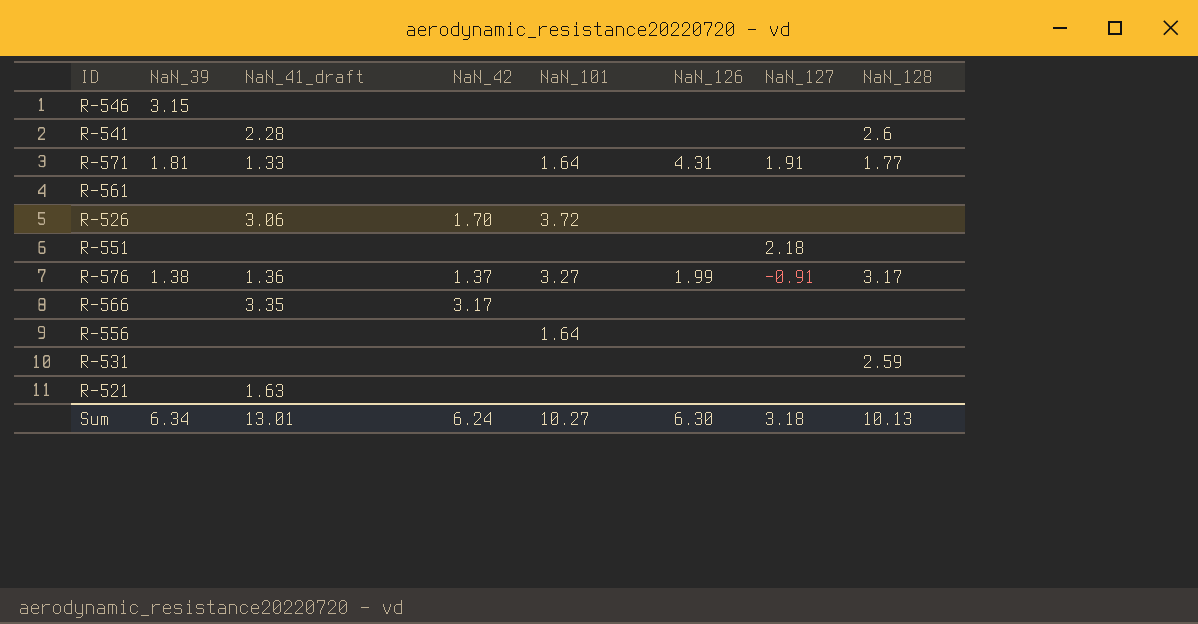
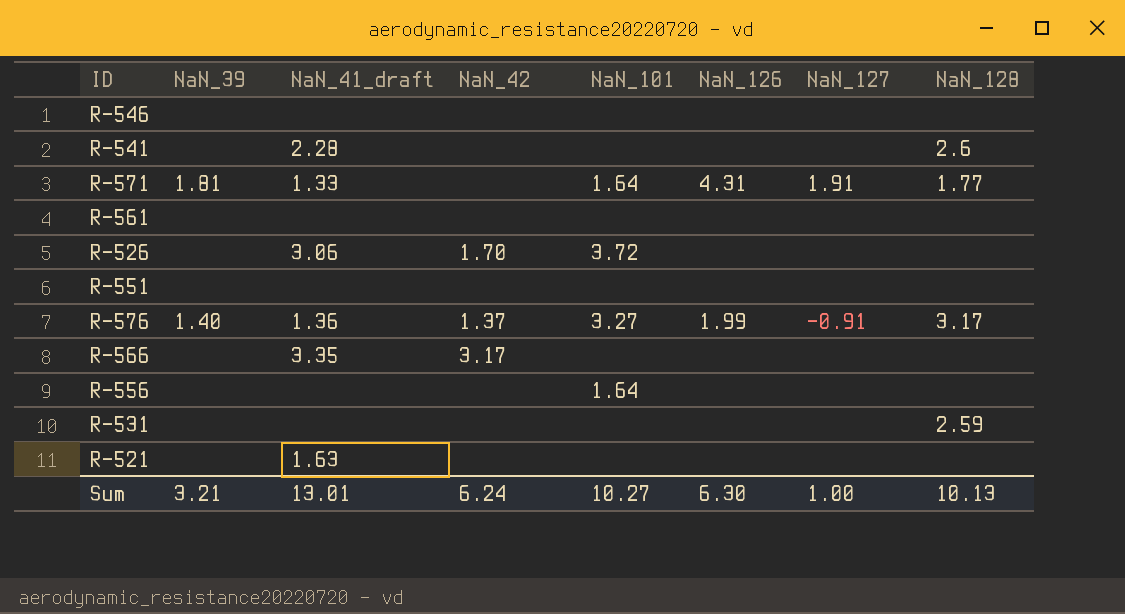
R-546 | NaN_39: 3.15 -> none
R-551 | NaN_127: 2.18 -> none
R-576 | NaN_39: 1.38 -> 1.40
Sum | NaN_39: 6.34 -> 3.21
Sum | NaN_127: 3.18 -> 1.00

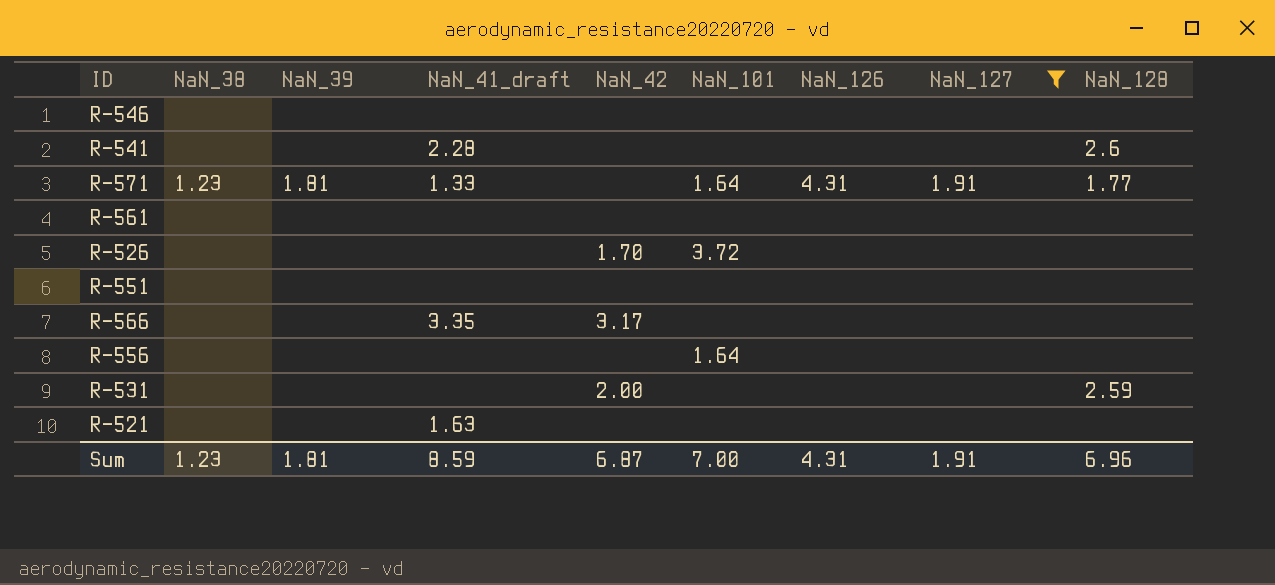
filter: none -> NaN_127 != -0.91
column NaN_38 | position: none -> 2
R-526 | NaN_41_draft: 3.06 -> none
R-531 | NaN_42: none -> 2.00
Sum | NaN_39: 3.21 -> 1.81
Sum | NaN_41_draft: 13.01 -> 8.59
Sum | NaN_42: 6.24 -> 6.87
Sum | NaN_101: 10.27 -> 7.00
Sum | NaN_126: 6.30 -> 4.31
Sum | NaN_127: 1.00 -> 1.91
Sum | NaN_128: 10.13 -> 6.96

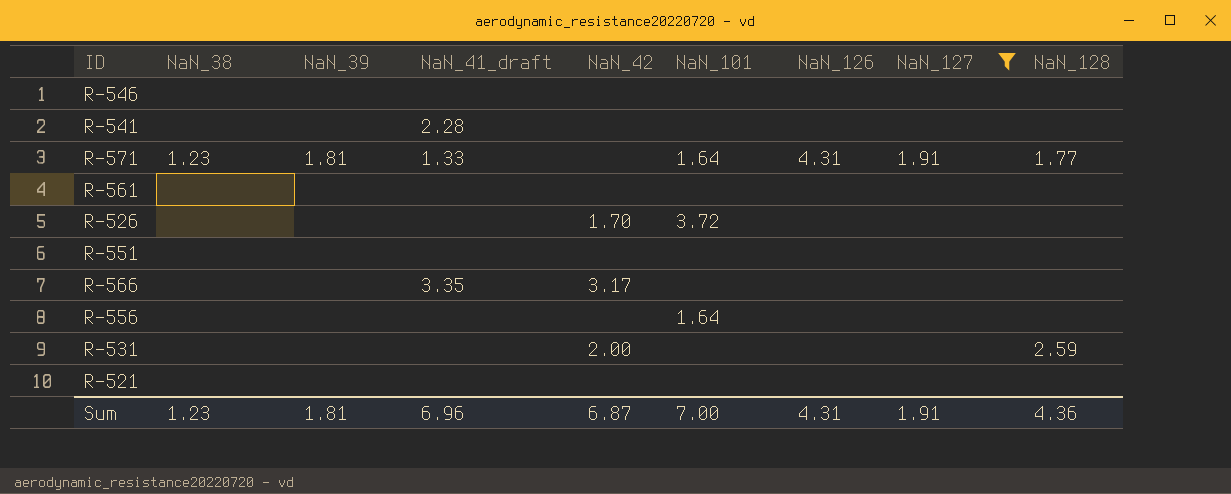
R-541 | NaN_128: 2.6 -> none
R-521 | NaN_41_draft: 1.63 -> none
Sum | NaN_41_draft: 8.59 -> 6.96
Sum | NaN_128: 6.96 -> 4.36

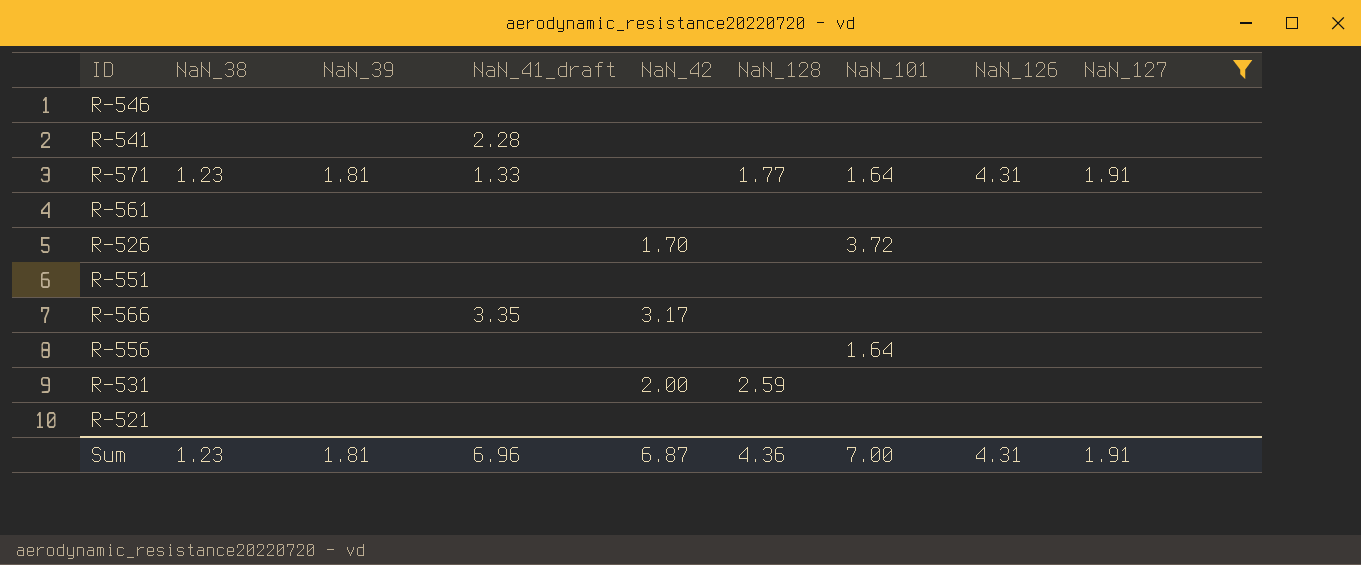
column NaN_128 | position: 9 -> 6

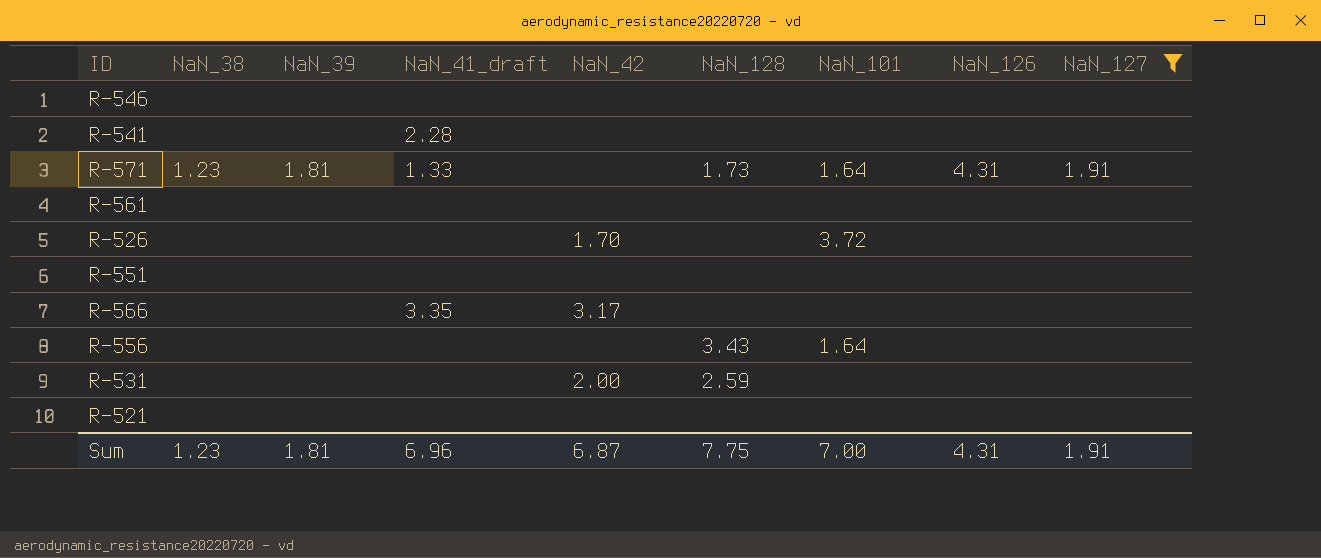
R-571 | NaN_128: 1.77 -> 1.73
R-556 | NaN_128: none -> 3.43
Sum | NaN_128: 4.36 -> 7.75

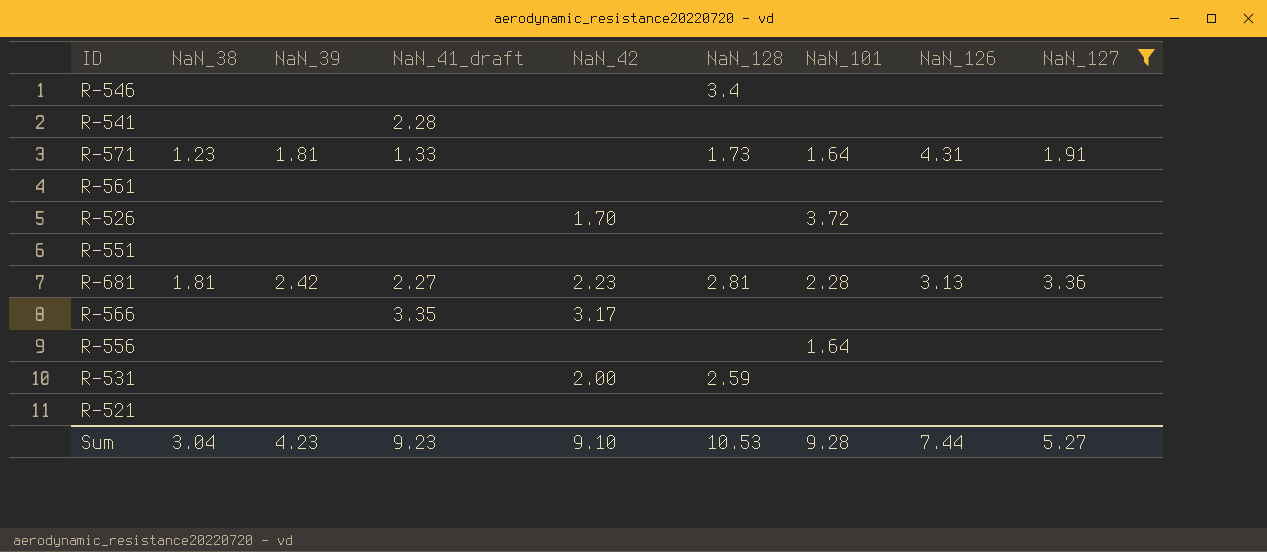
R-546 | NaN_128: none -> 3.4
row R-681: none -> 1.81 | 2.42 | 2.27 | 2.23 | 2.81 | 2.28 | 3.13 | 3.36
R-556 | NaN_128: 3.43 -> none
Sum | NaN_38: 1.23 -> 3.04
Sum | NaN_39: 1.81 -> 4.23
Sum | NaN_41_draft: 6.96 -> 9.23
Sum | NaN_42: 6.87 -> 9.10
Sum | NaN_128: 7.75 -> 10.53
Sum | NaN_101: 7.00 -> 9.28
Sum | NaN_126: 4.31 -> 7.44
Sum | NaN_127: 1.91 -> 5.27

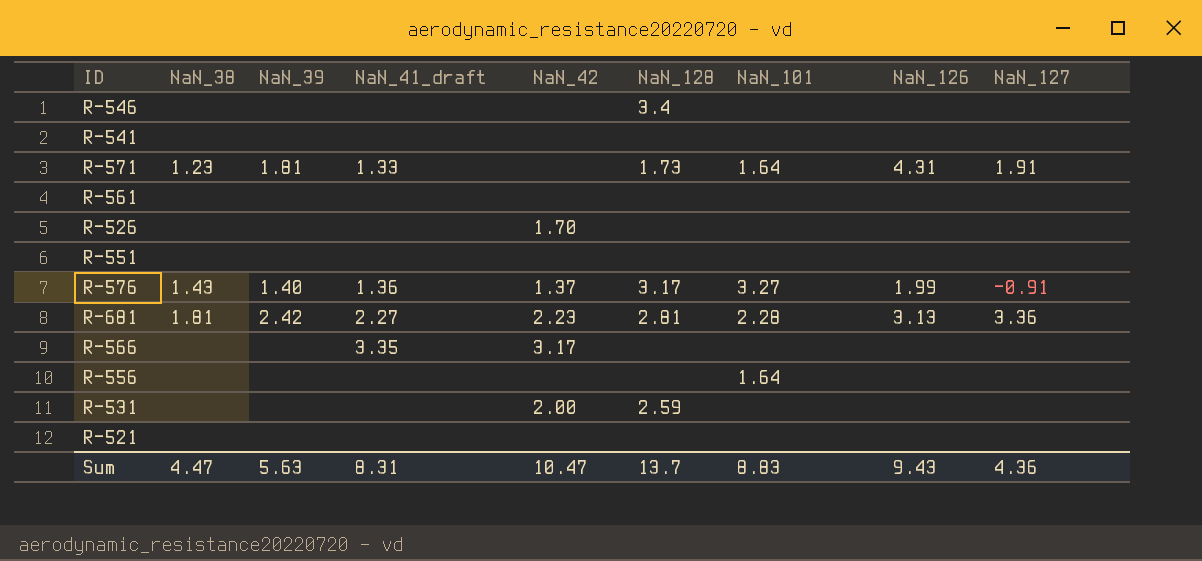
filter: NaN_127 != -0.91 -> none
R-541 | NaN_41_draft: 2.28 -> none
R-526 | NaN_101: 3.72 -> none
Sum | NaN_38: 3.04 -> 4.47
Sum | NaN_39: 4.23 -> 5.63
Sum | NaN_41_draft: 9.23 -> 8.31
Sum | NaN_42: 9.10 -> 10.47
Sum | NaN_128: 10.53 -> 13.7
Sum | NaN_101: 9.28 -> 8.83
Sum | NaN_126: 7.44 -> 9.43
Sum | NaN_127: 5.27 -> 4.36

